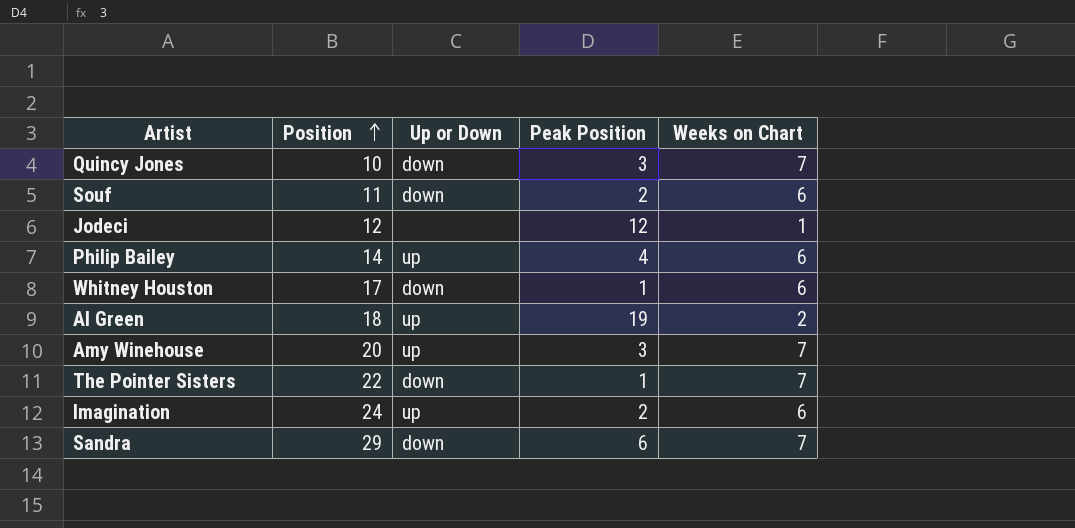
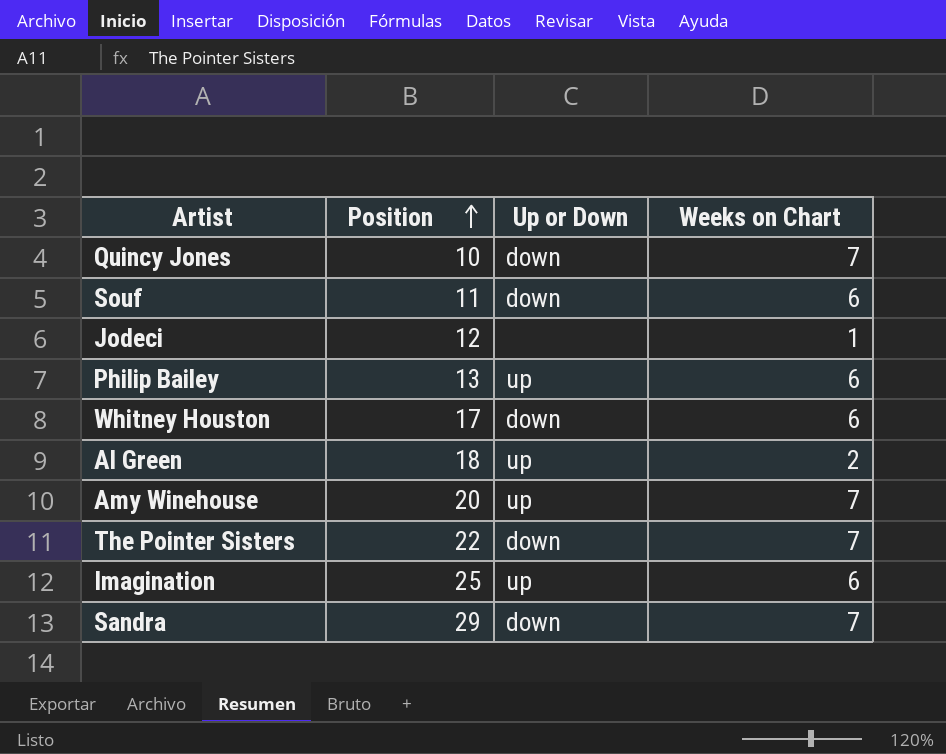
column Peak Position | position: 4 -> none
Philip Bailey | Position: 14 -> 13
Imagination | Position: 24 -> 25

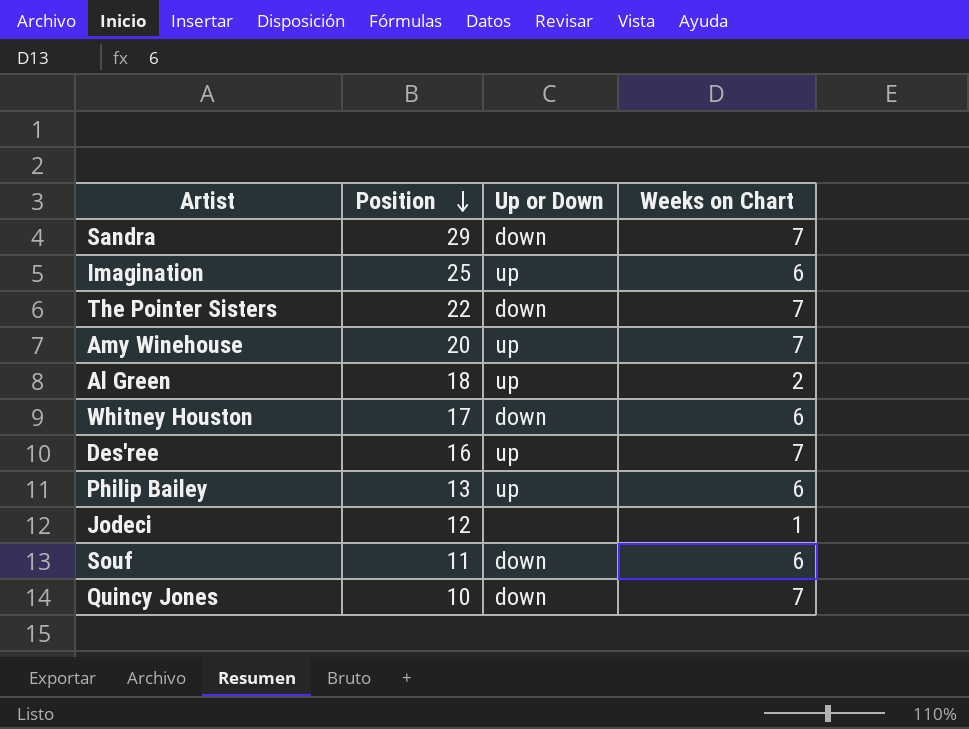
row order: Position ascending -> Position descending
row Des'ree: none -> 16 | up | 7

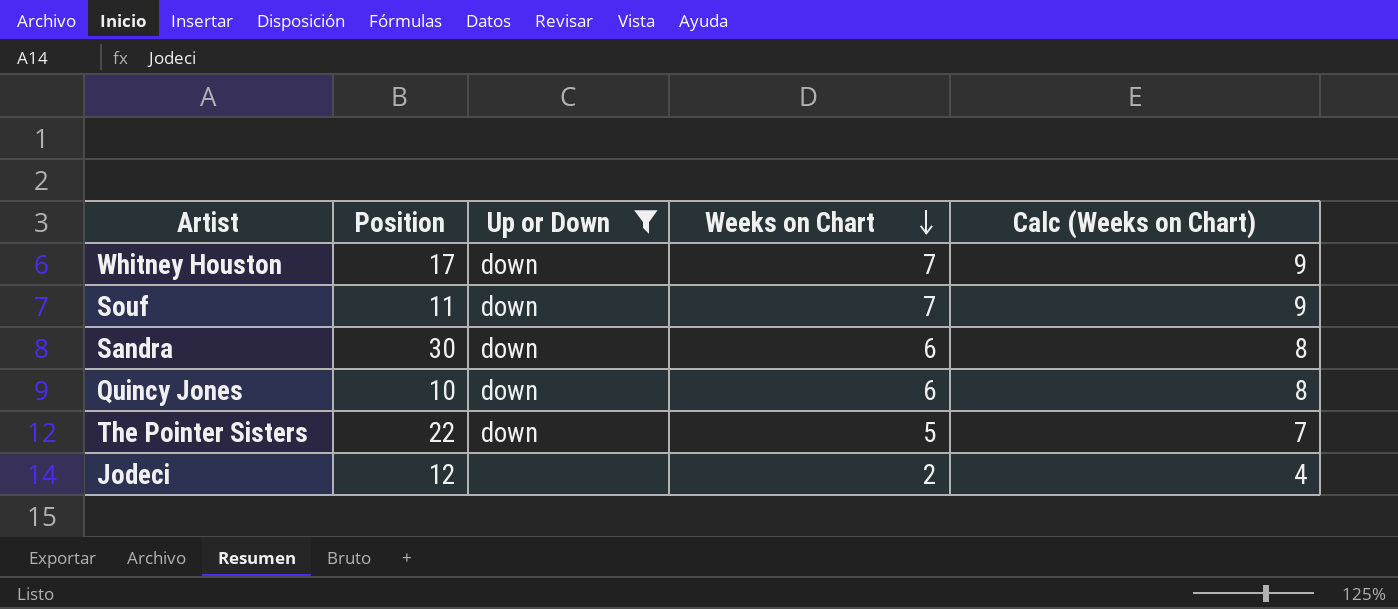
filter: none -> Up or Down != up
row order: Position descending -> Weeks on Chart descending
column Calc (Weeks on Chart) | formula: none -> [Weeks on Chart] + 2
Whitney Houston | Weeks on Chart: 6 -> 7
Souf | Weeks on Chart: 6 -> 7
Sandra | Position: 29 -> 30
Sandra | Weeks on Chart: 7 -> 6
Quincy Jones | Weeks on Chart: 7 -> 6
The Pointer Sisters | Weeks on Chart: 7 -> 5
Jodeci | Weeks on Chart: 1 -> 2

